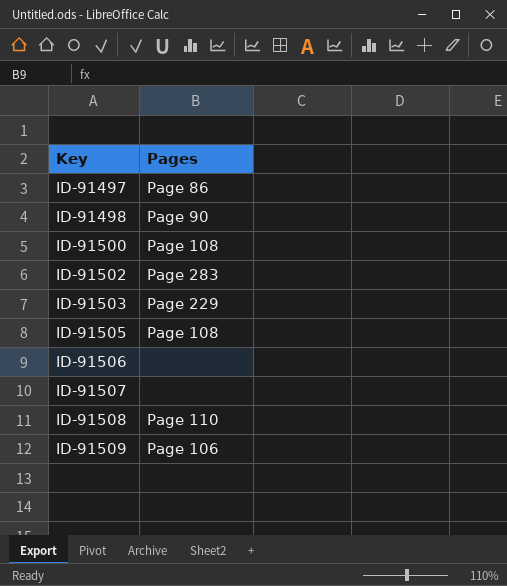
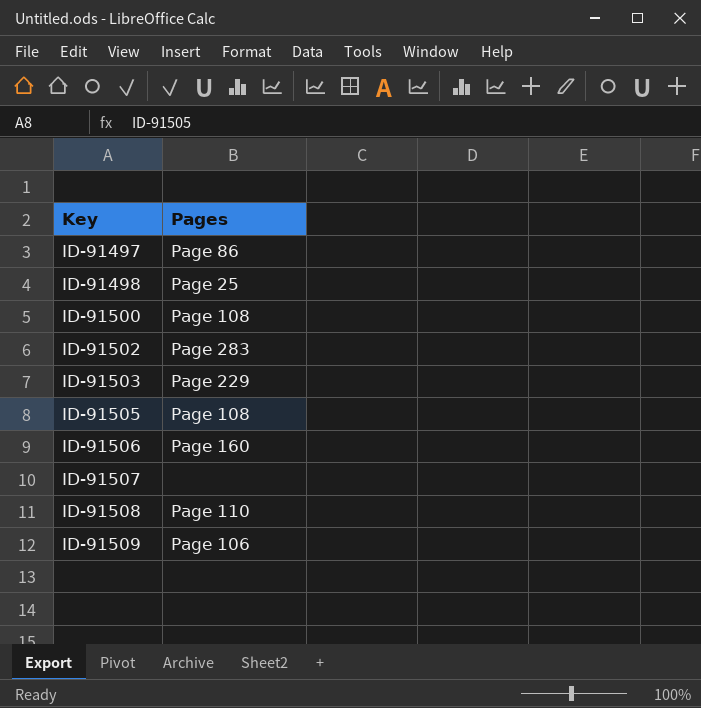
ID-91498 | Pages: Page 90 -> Page 25
ID-91506 | Pages: none -> Page 160

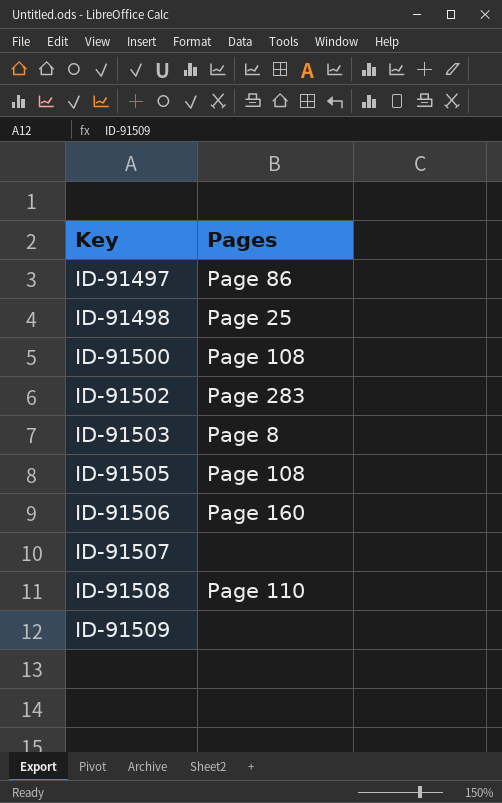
ID-91503 | Pages: Page 229 -> Page 8
ID-91509 | Pages: Page 106 -> none

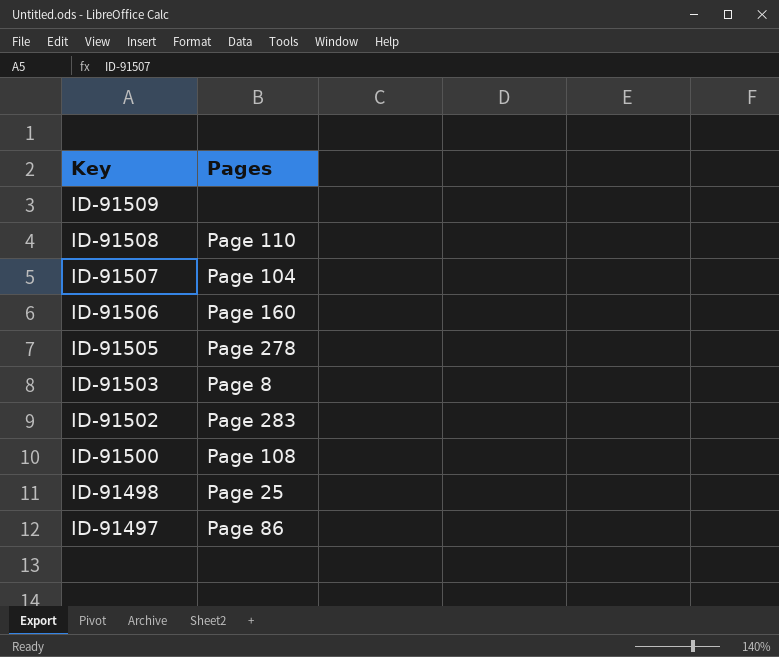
row order: Key ascending -> Key descending
ID-91507 | Pages: none -> Page 104
ID-91505 | Pages: Page 108 -> Page 278

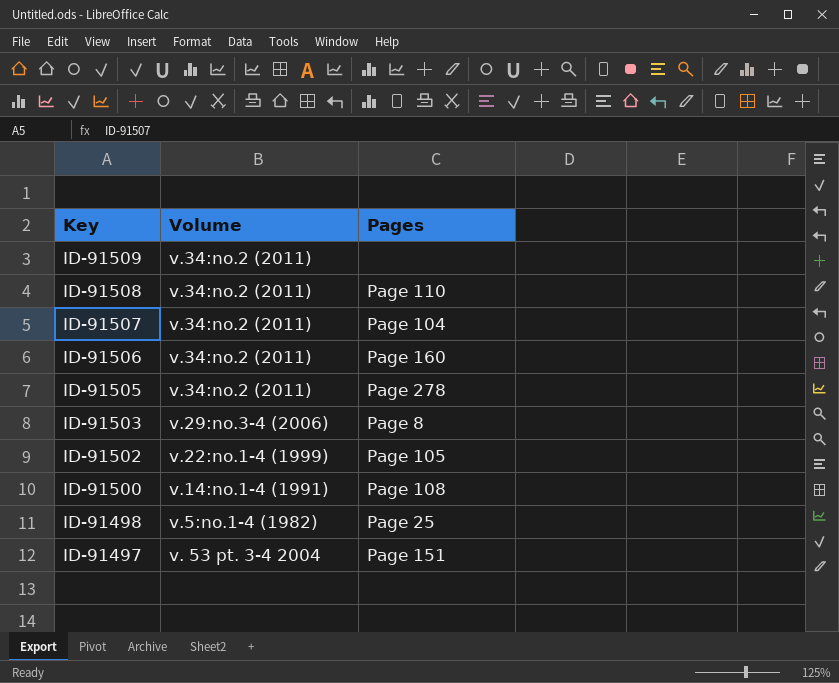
column Volume | position: none -> 2
ID-91502 | Pages: Page 283 -> Page 105
ID-91497 | Pages: Page 86 -> Page 151

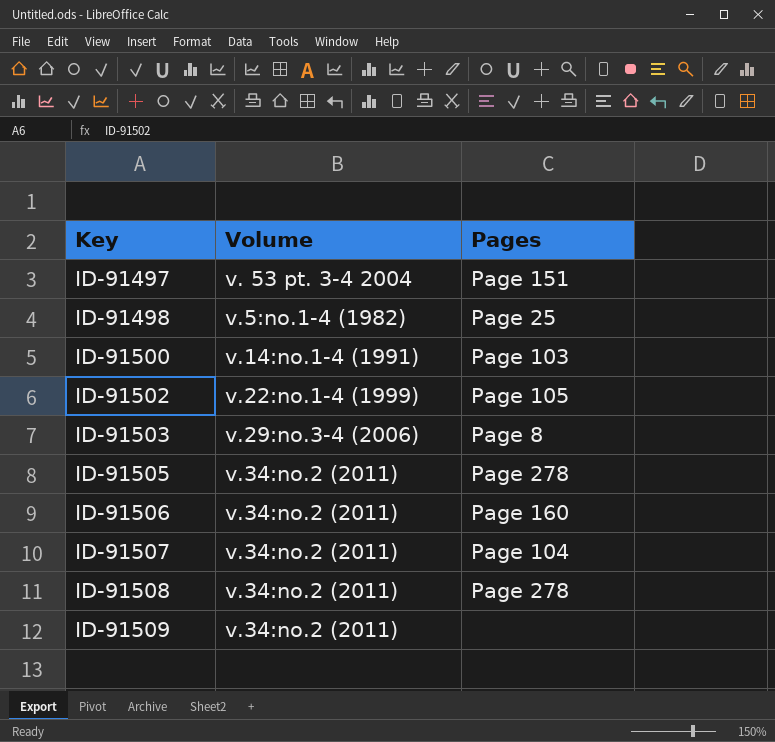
row order: Key descending -> Key ascending
ID-91500 | Pages: Page 108 -> Page 103
ID-91508 | Pages: Page 110 -> Page 278

